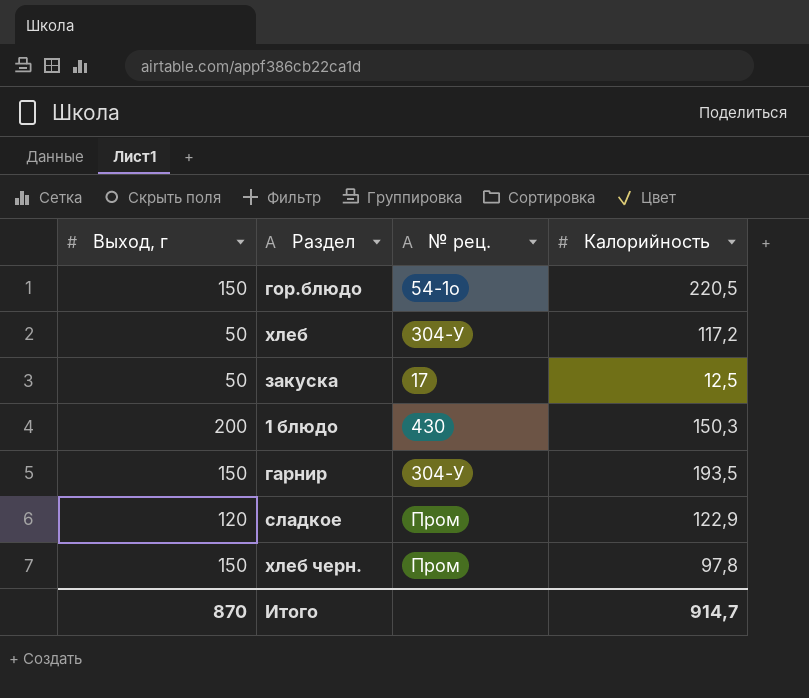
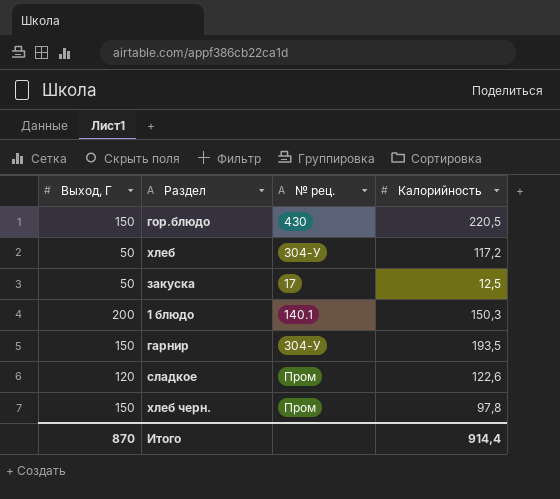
column name: Выход, г -> Выход, Г
гор.блюдо | № рец.: 54-1о -> 430
1 блюдо | № рец.: 430 -> 140.1
сладкое | Калорийность: 122,9 -> 122,6
Итого | Калорийность: 914,7 -> 914,4

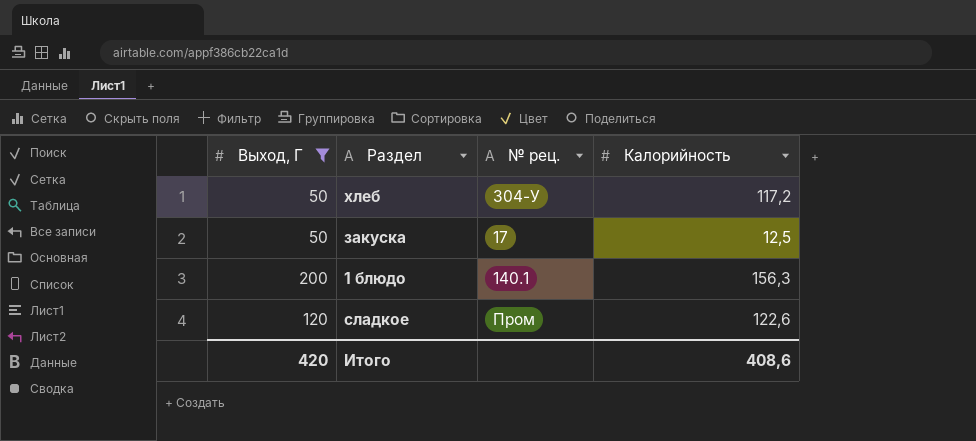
filter: none -> Выход, Г != 150
1 блюдо | Калорийность: 150,3 -> 156,3
Итого | Выход, Г: 870 -> 420
Итого | Калорийность: 914,4 -> 408,6

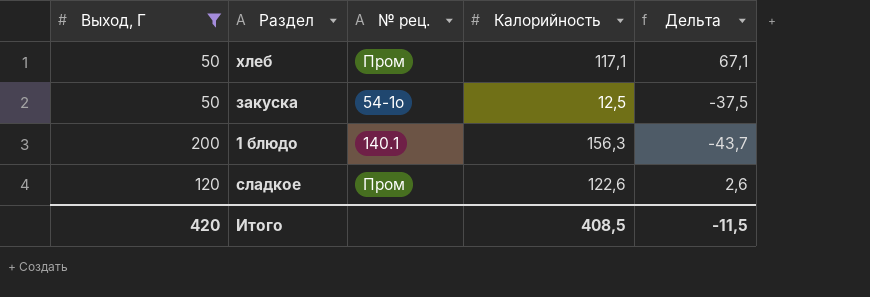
column Дельта | formula: none -> [Калорийность] - [Выход, Г]
хлеб | № рец.: 304-У -> Пром
хлеб | Калорийность: 117,2 -> 117,1
закуска | № рец.: 17 -> 54-1о
Итого | Калорийность: 408,6 -> 408,5

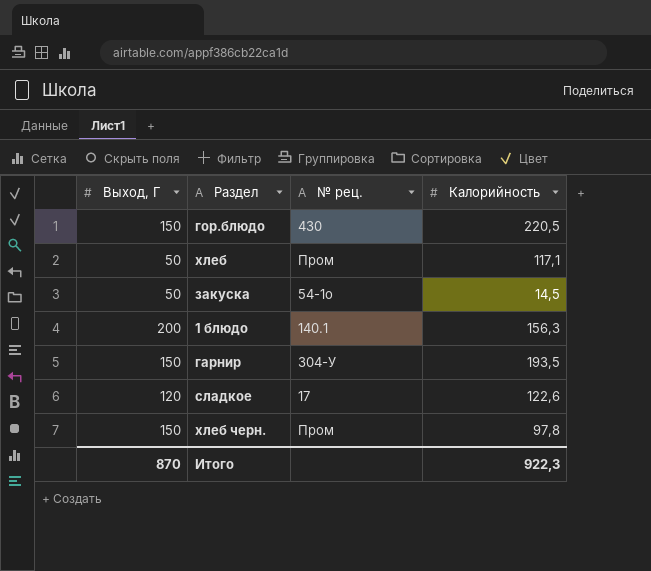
filter: Выход, Г != 150 -> none
column Дельта | formula: [Калорийность] - [Выход, Г] -> none
закуска | Калорийность: 12,5 -> 14,5
сладкое | № рец.: Пром -> 17
Итого | Выход, Г: 420 -> 870
Итого | Калорийность: 408,5 -> 922,3

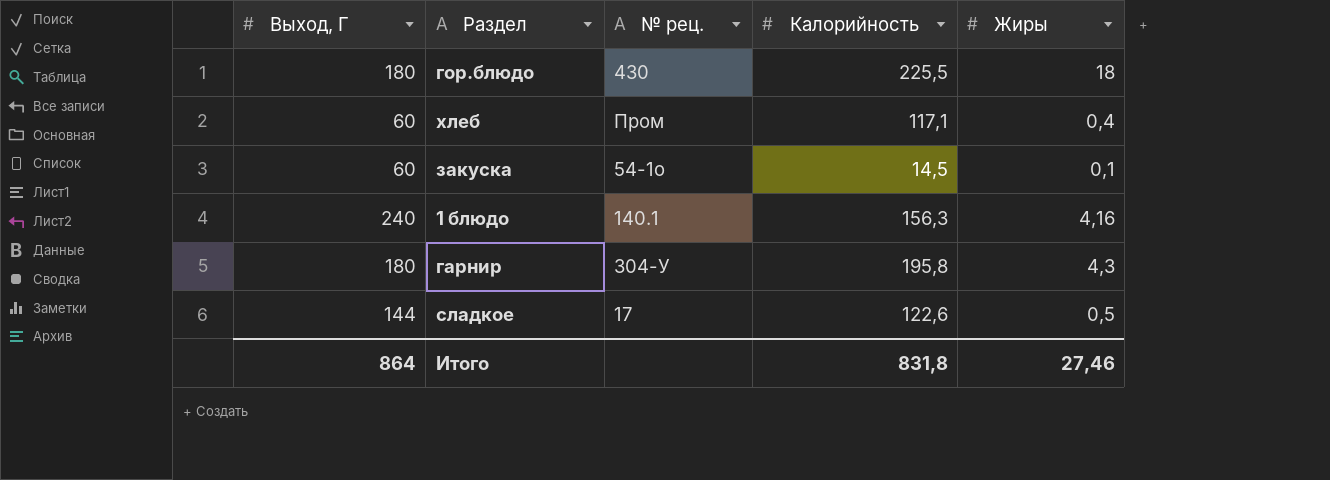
column Жиры | position: none -> 5
row хлеб черн.: 150 | Пром | 97,8 -> none
гор.блюдо | Выход, Г: 150 -> 180
гор.блюдо | Калорийность: 220,5 -> 225,5
хлеб | Выход, Г: 50 -> 60
закуска | Выход, Г: 50 -> 60
1 блюдо | Выход, Г: 200 -> 240
гарнир | Выход, Г: 150 -> 180
гарнир | Калорийность: 193,5 -> 195,8
сладкое | Выход, Г: 120 -> 144
Итого | Выход, Г: 870 -> 864
Итого | Калорийность: 922,3 -> 831,8

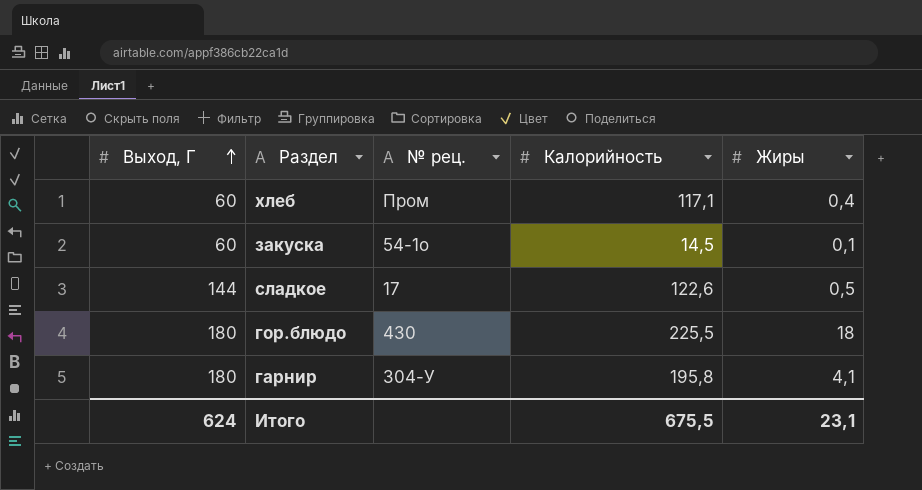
row order: none -> Выход, Г ascending
row 1 блюдо: 240 | 140.1 | 156,3 | 4,16 -> none
гарнир | Жиры: 4,3 -> 4,1
Итого | Выход, Г: 864 -> 624
Итого | Калорийность: 831,8 -> 675,5
Итого | Жиры: 27,46 -> 23,1

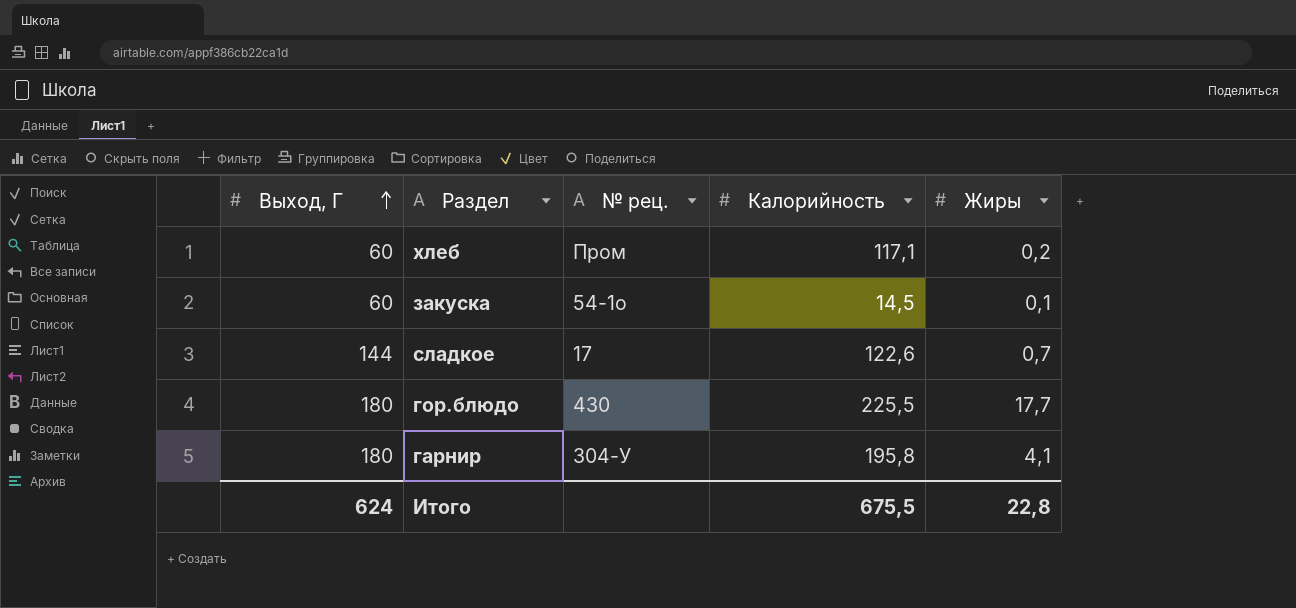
хлеб | Жиры: 0,4 -> 0,2
сладкое | Жиры: 0,5 -> 0,7
гор.блюдо | Жиры: 18 -> 17,7
Итого | Жиры: 23,1 -> 22,8

